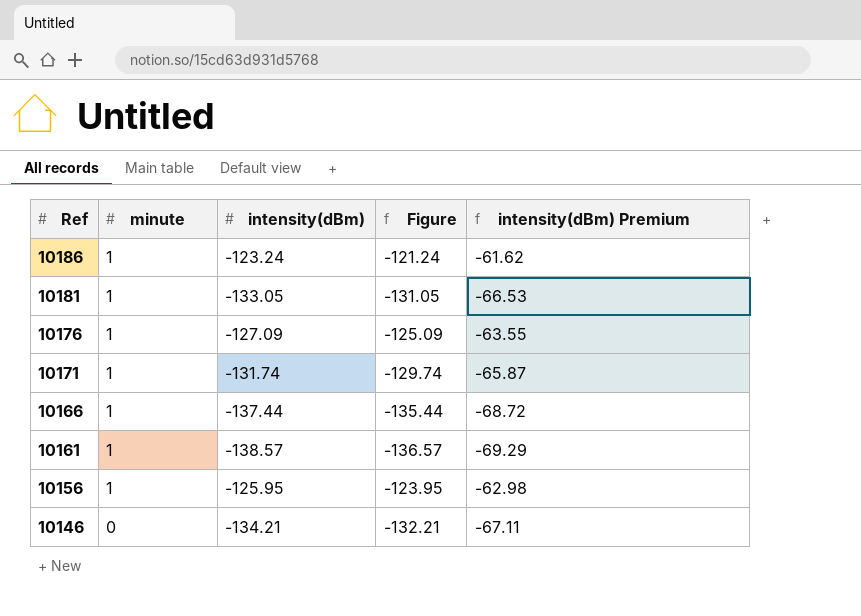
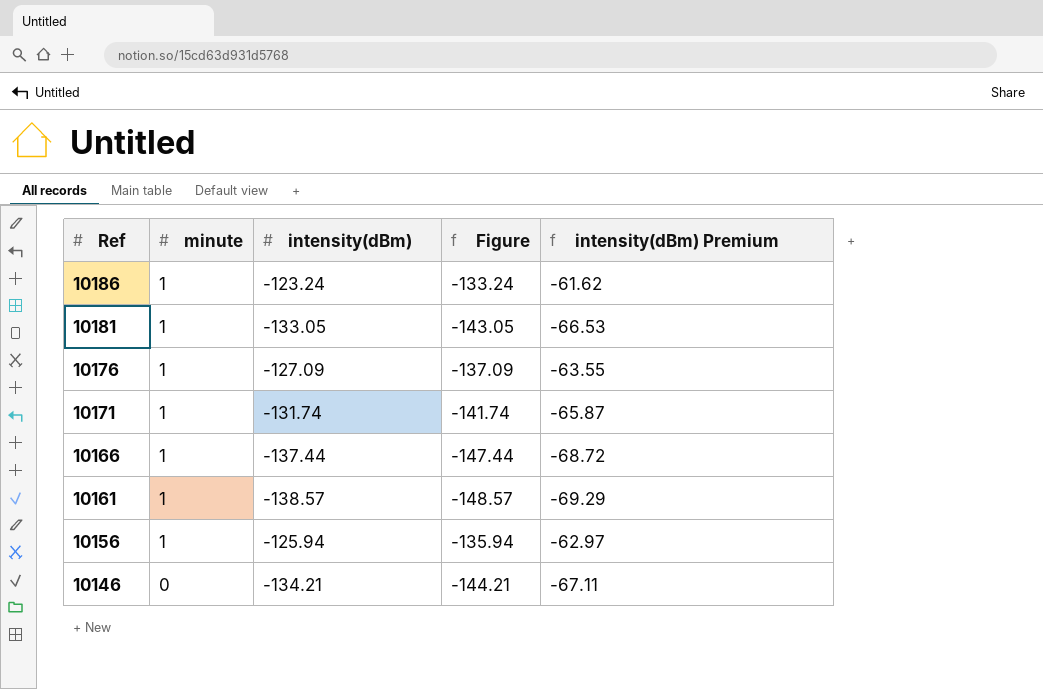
column Figure | formula: [intensity(dBm)] + 2 -> [intensity(dBm)] - 10
10156 | intensity(dBm): -125.95 -> -125.94
10156 | intensity(dBm) Premium: -62.98 -> -62.97

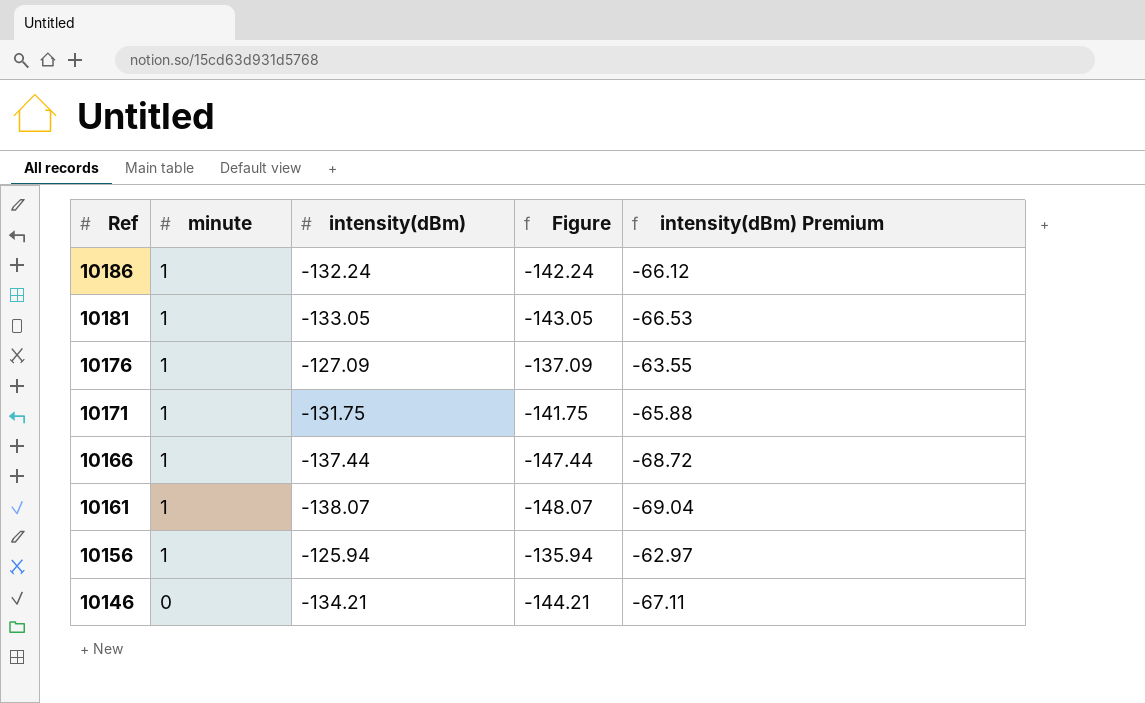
10186 | intensity(dBm): -123.24 -> -132.24
10186 | Figure: -133.24 -> -142.24
10186 | intensity(dBm) Premium: -61.62 -> -66.12
10171 | intensity(dBm): -131.74 -> -131.75
10171 | Figure: -141.74 -> -141.75
10171 | intensity(dBm) Premium: -65.87 -> -65.88
10161 | intensity(dBm): -138.57 -> -138.07
10161 | Figure: -148.57 -> -148.07
10161 | intensity(dBm) Premium: -69.29 -> -69.04

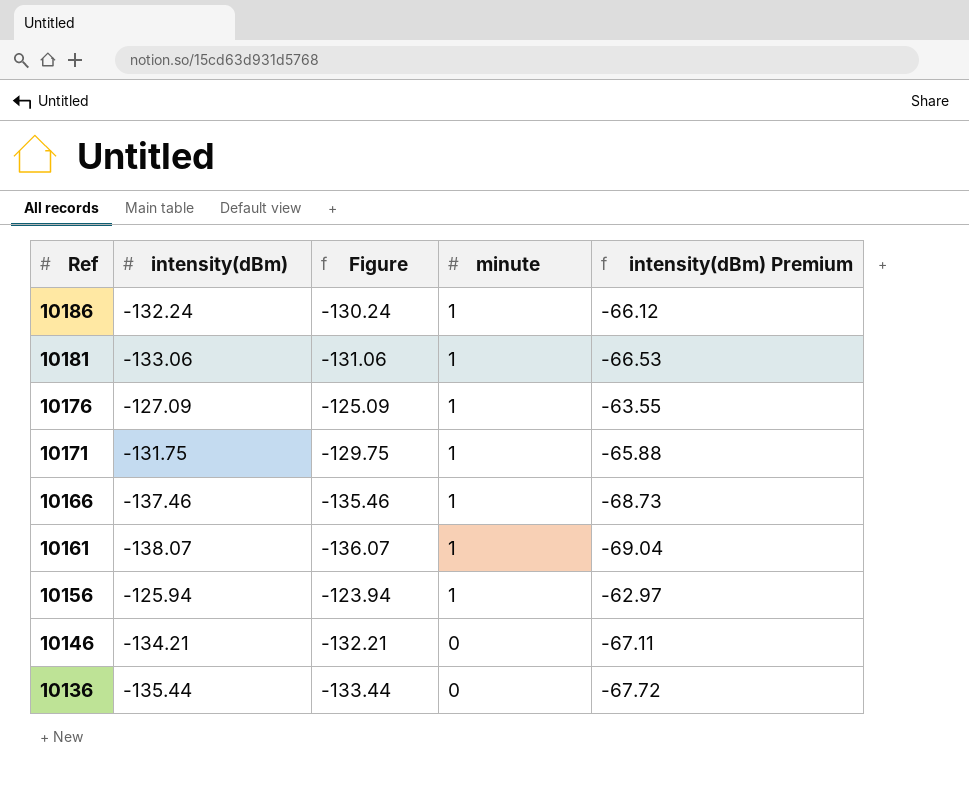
column Figure | formula: [intensity(dBm)] - 10 -> [intensity(dBm)] + 2
column minute | position: 2 -> 4
10181 | intensity(dBm): -133.05 -> -133.06
10166 | intensity(dBm): -137.44 -> -137.46
10166 | intensity(dBm) Premium: -68.72 -> -68.73
row 10136: none -> -135.44 | -133.44 | 0 | -67.72

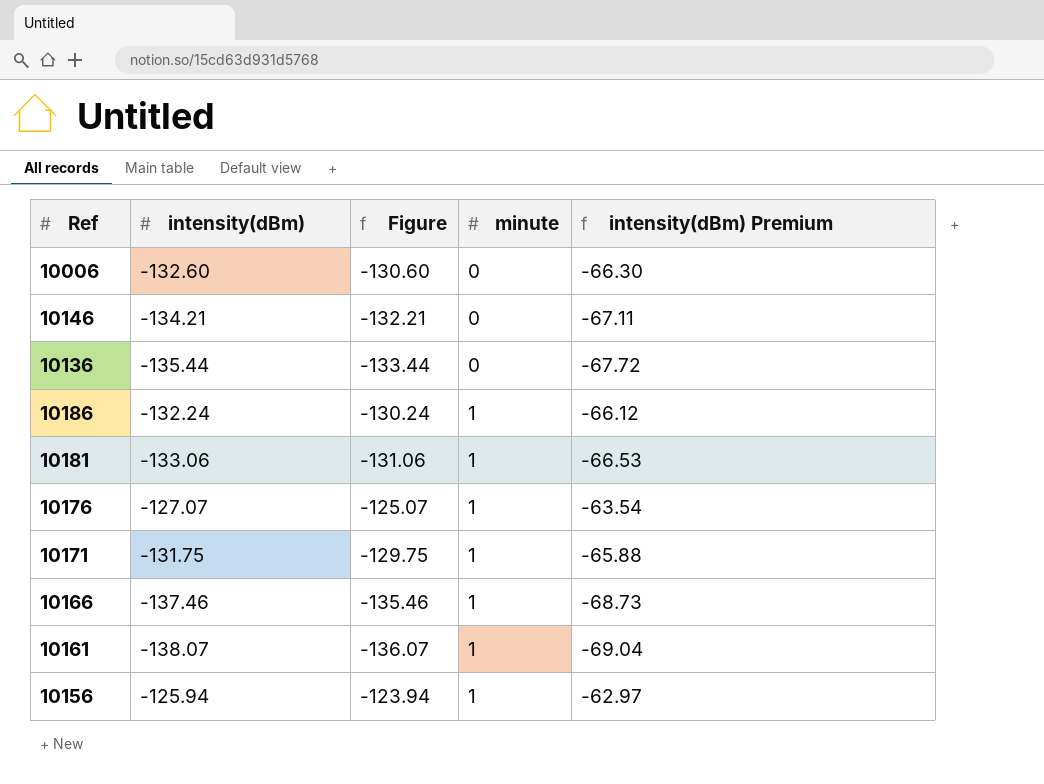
row order: Ref descending -> minute ascending
row 10006: none -> -132.60 | -130.60 | 0 | -66.30
10176 | intensity(dBm): -127.09 -> -127.07
10176 | Figure: -125.09 -> -125.07
10176 | intensity(dBm) Premium: -63.55 -> -63.54

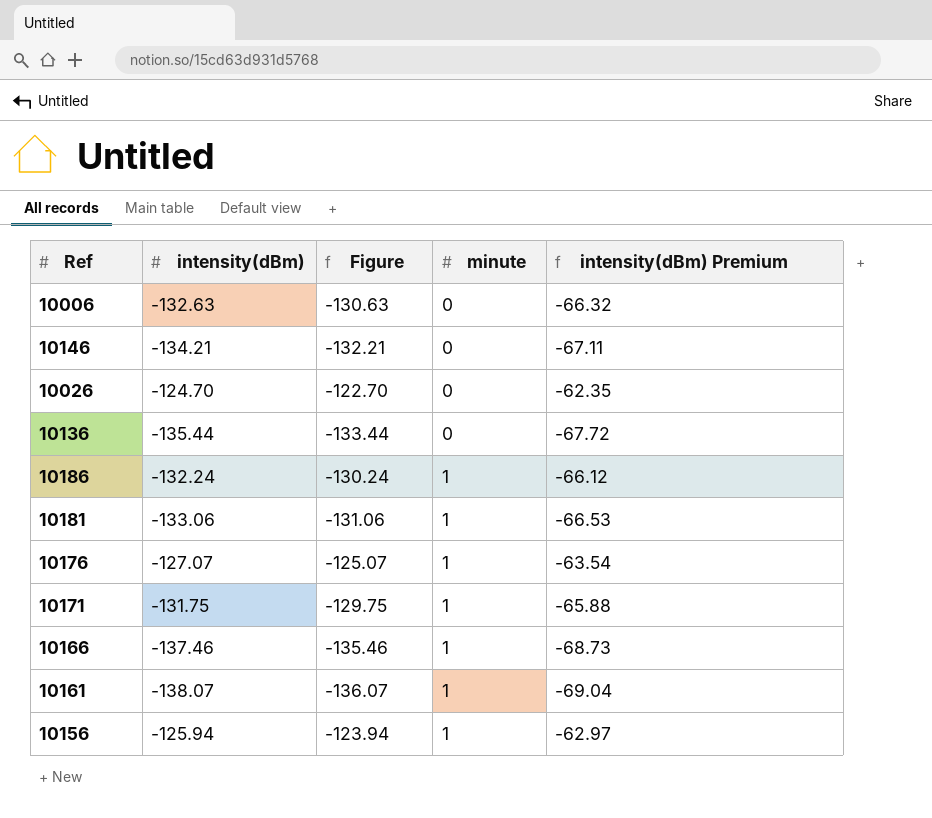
10006 | intensity(dBm): -132.60 -> -132.63
10006 | Figure: -130.60 -> -130.63
10006 | intensity(dBm) Premium: -66.30 -> -66.32
row 10026: none -> -124.70 | -122.70 | 0 | -62.35

